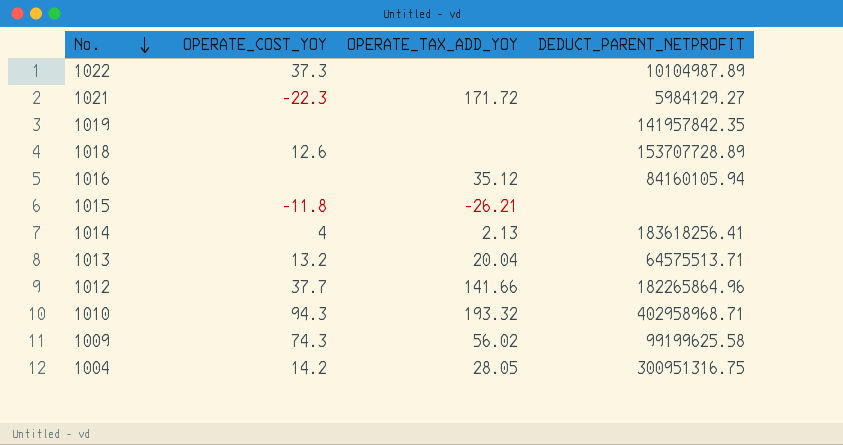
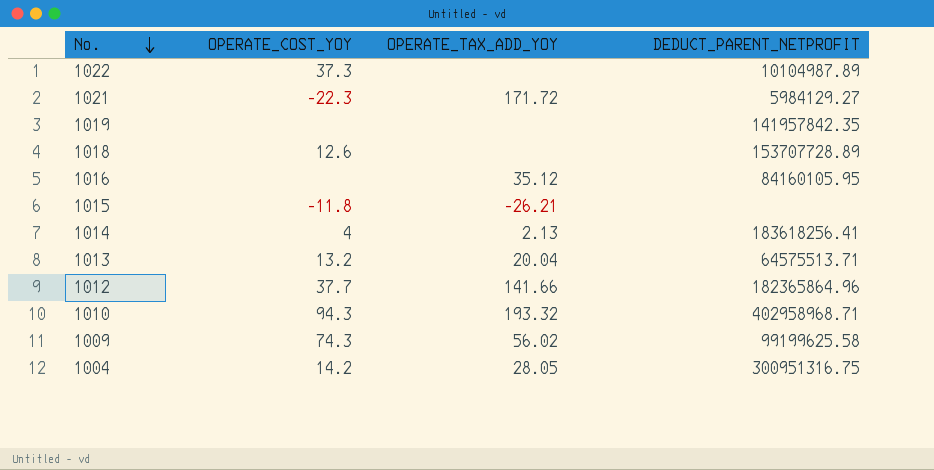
1016 | DEDUCT_PARENT_NETPROFIT: 84160105.94 -> 84160105.95
1012 | DEDUCT_PARENT_NETPROFIT: 182265864.96 -> 182365864.96

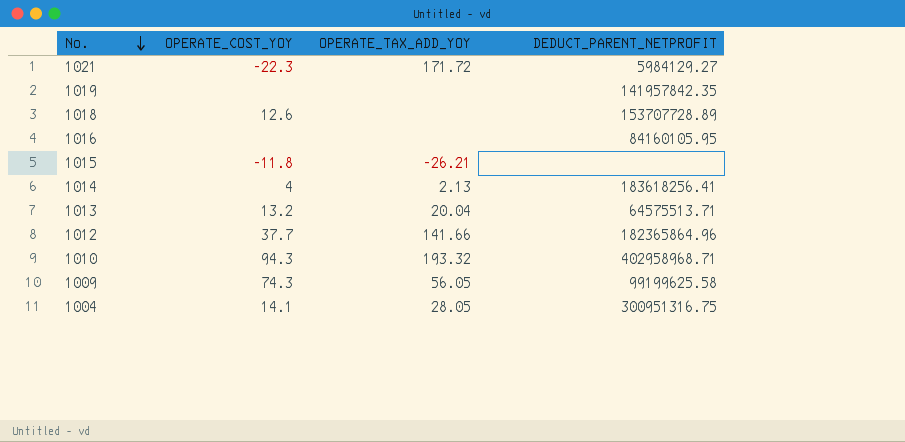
row 1022: 37.3 | none | 10104987.89 -> none
1016 | OPERATE_TAX_ADD_YOY: 35.12 -> none
1009 | OPERATE_TAX_ADD_YOY: 56.02 -> 56.05
1004 | OPERATE_COST_YOY: 14.2 -> 14.1

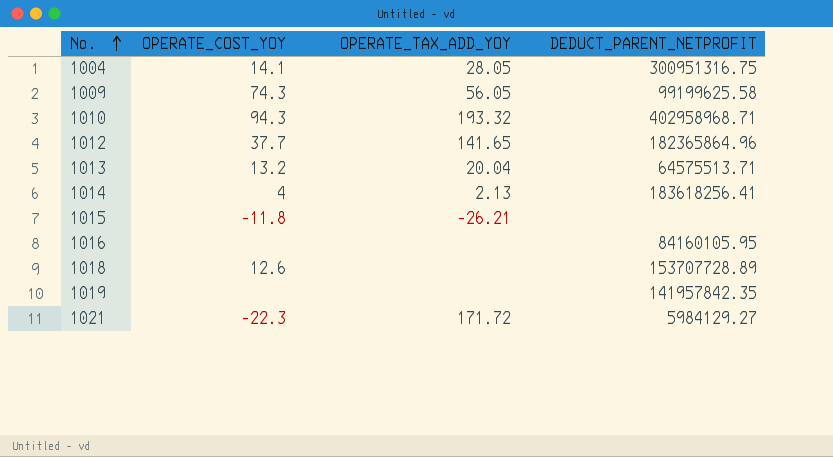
row order: No. descending -> No. ascending
1012 | OPERATE_TAX_ADD_YOY: 141.66 -> 141.65

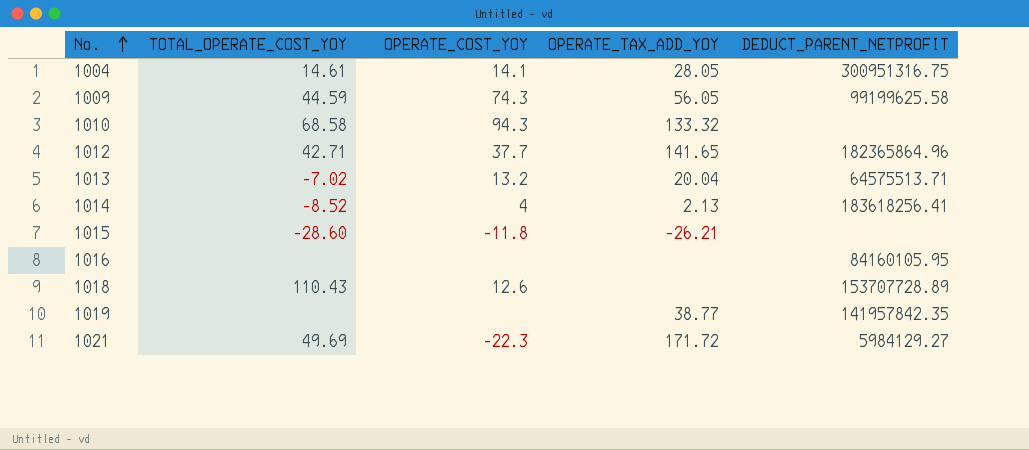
column TOTAL_OPERATE_COST_YOY | position: none -> 2
1010 | OPERATE_TAX_ADD_YOY: 193.32 -> 133.32
1010 | DEDUCT_PARENT_NETPROFIT: 402958968.71 -> none
1019 | OPERATE_TAX_ADD_YOY: none -> 38.77

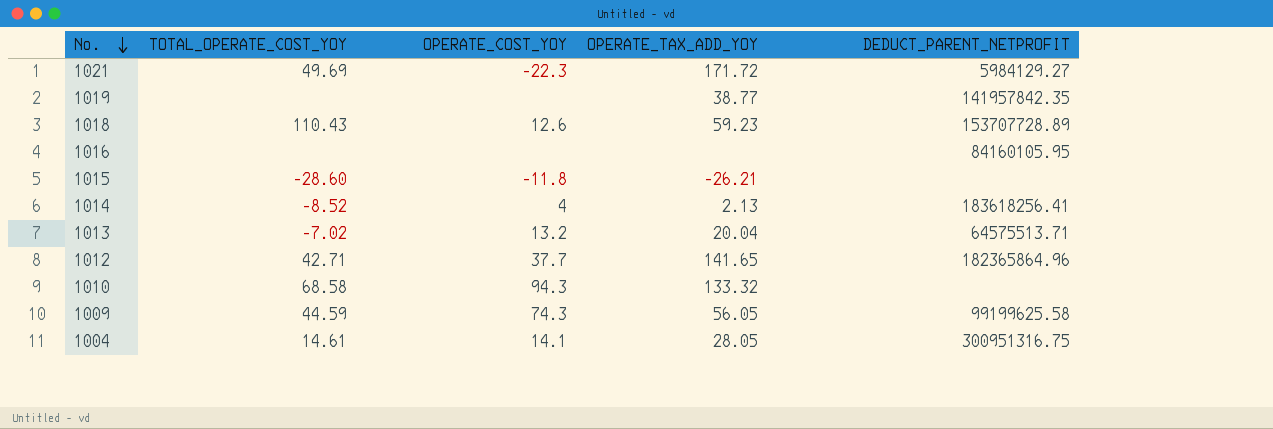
row order: No. ascending -> No. descending
1018 | OPERATE_TAX_ADD_YOY: none -> 59.23

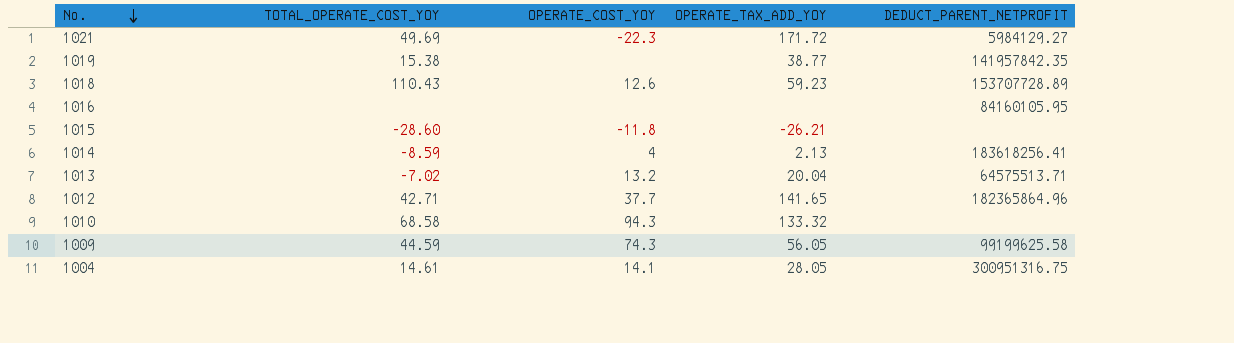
1019 | TOTAL_OPERATE_COST_YOY: none -> 15.38
1014 | TOTAL_OPERATE_COST_YOY: -8.52 -> -8.59

